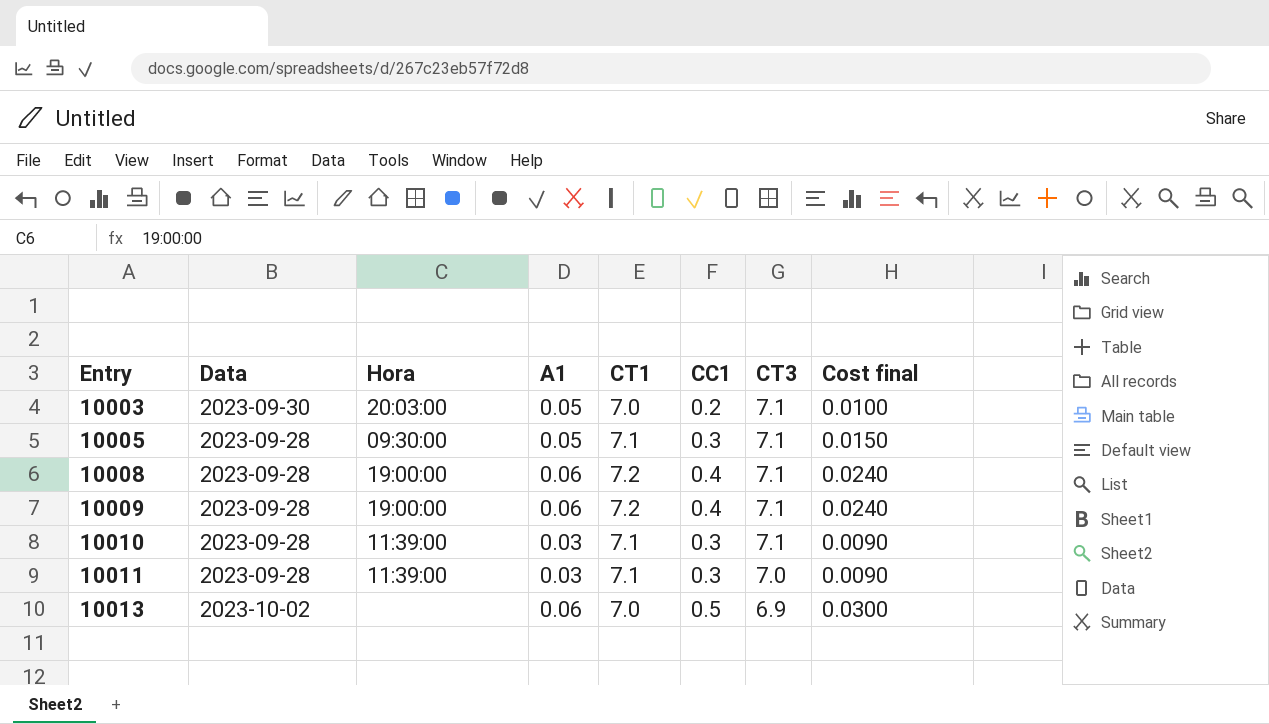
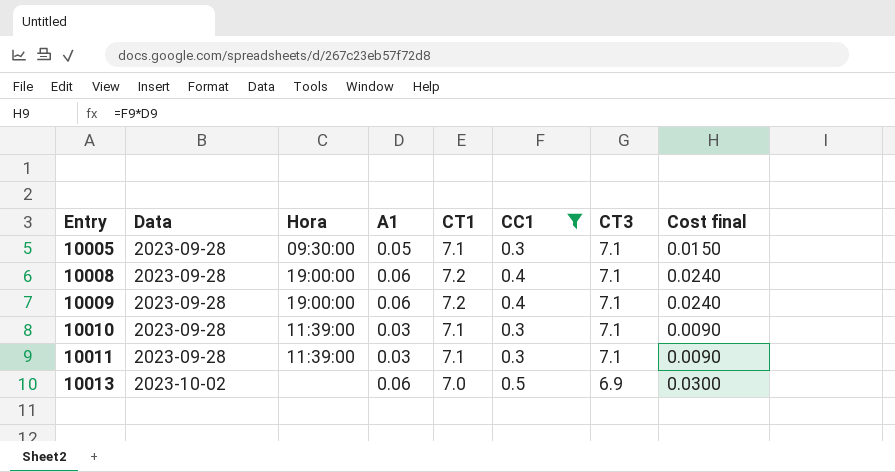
filter: none -> CC1 != 0.2
10011 | CT3: 7.0 -> 7.1

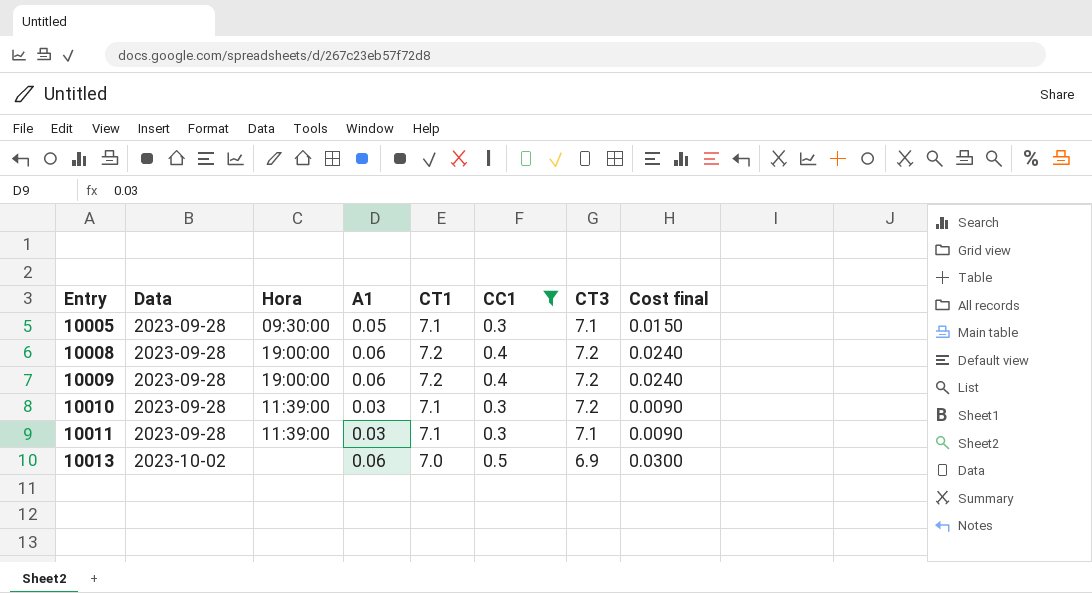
10008 | CT3: 7.1 -> 7.2
10009 | CT3: 7.1 -> 7.2
10010 | CT3: 7.1 -> 7.2

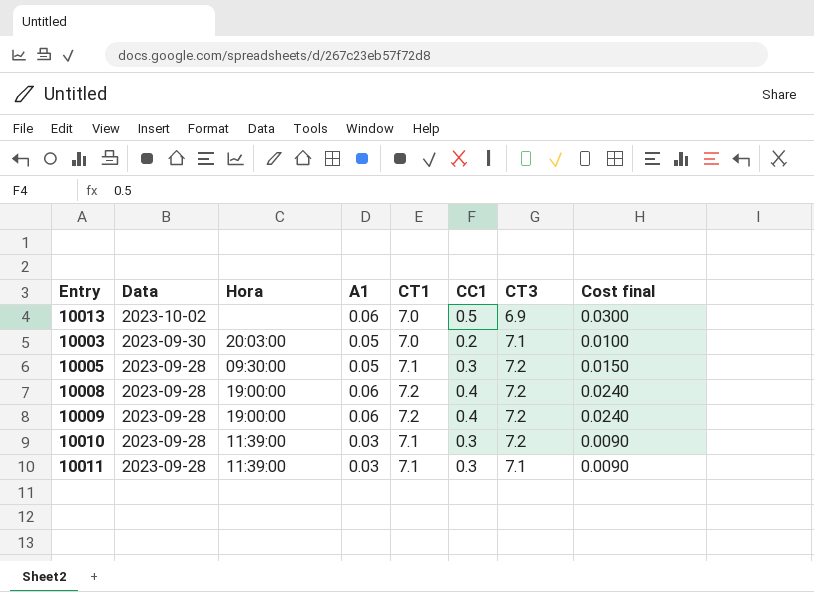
filter: CC1 != 0.2 -> none
row order: Entry ascending -> Data descending
10005 | CT3: 7.1 -> 7.2

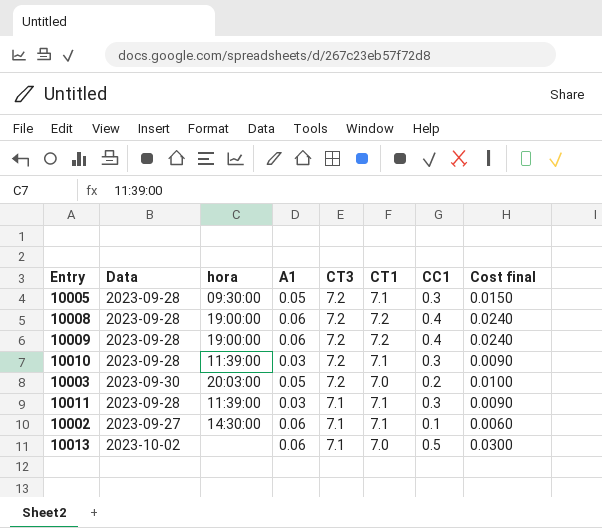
row order: Data descending -> CT3 descending
column name: Hora -> hora
column CT3 | position: 7 -> 5
10003 | CT3: 7.1 -> 7.2
row 10002: none -> 2023-09-27 | 14:30:00 | 0.06 | 7.1 | 7.1 | 0.1 | 0.0060
10013 | CT3: 6.9 -> 7.1

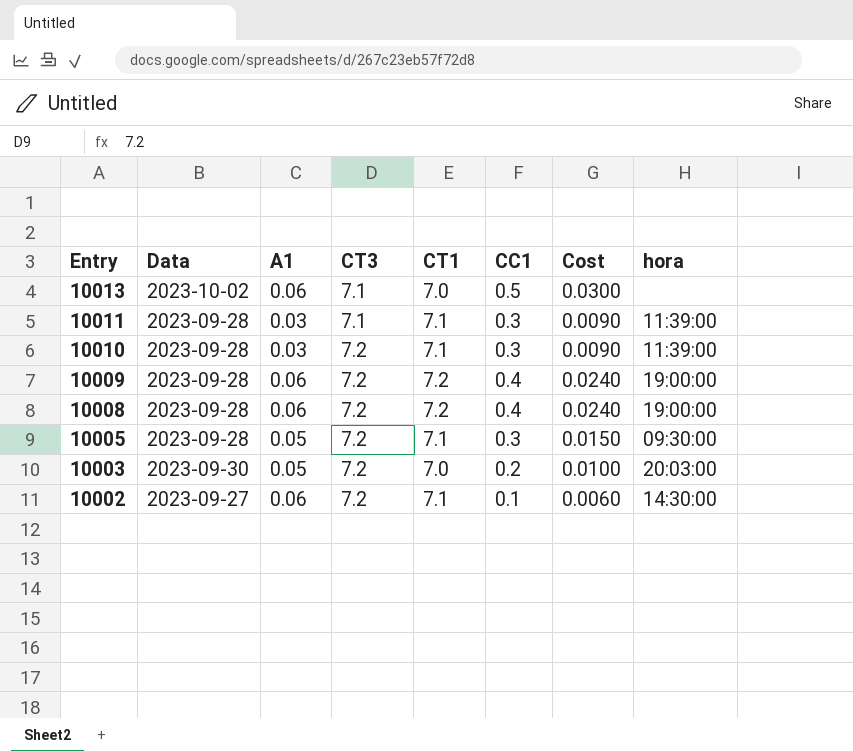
row order: CT3 descending -> Entry descending
column name: Cost final -> Cost
column hora | position: 3 -> 8
10002 | CT3: 7.1 -> 7.2

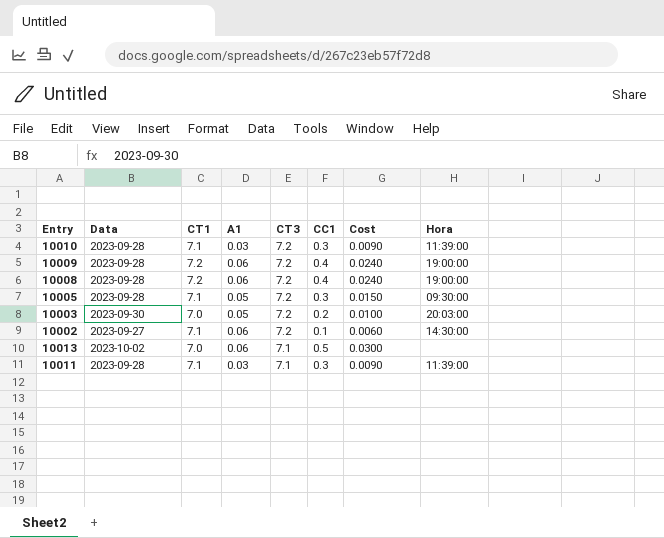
row order: Entry descending -> CT3 descending
column CT1 | position: 5 -> 3
column name: hora -> Hora

